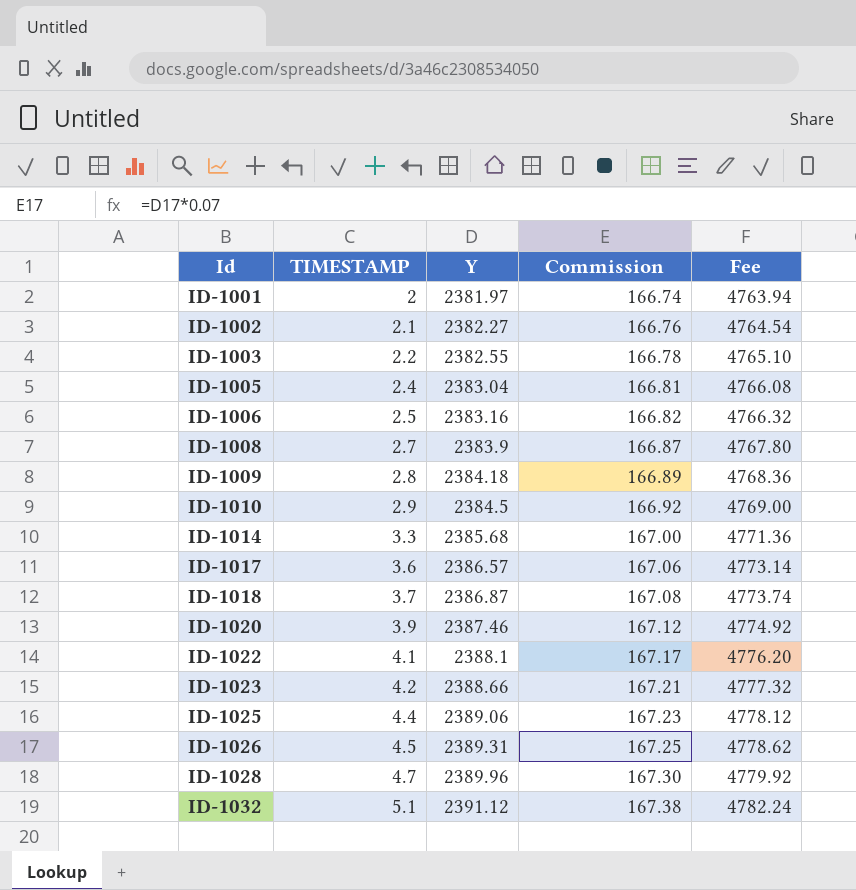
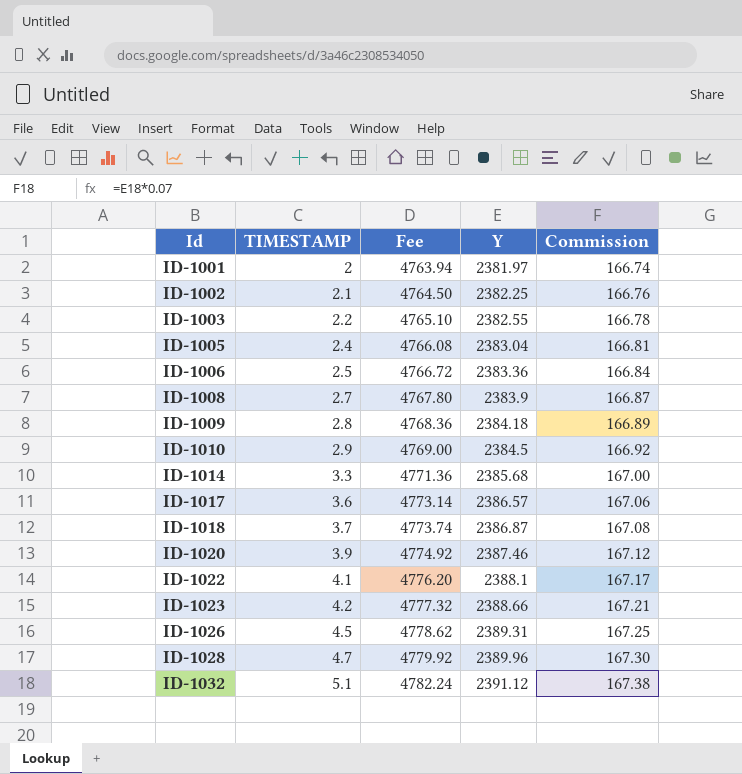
column Fee | position: 5 -> 3
row ID-1025: 4.4 | 2389.06 | 167.23 | 4778.12 -> none
ID-1002 | Fee: 4764.54 -> 4764.50
ID-1002 | Y: 2382.27 -> 2382.25
ID-1006 | Fee: 4766.32 -> 4766.72
ID-1006 | Y: 2383.16 -> 2383.36
ID-1006 | Commission: 166.82 -> 166.84

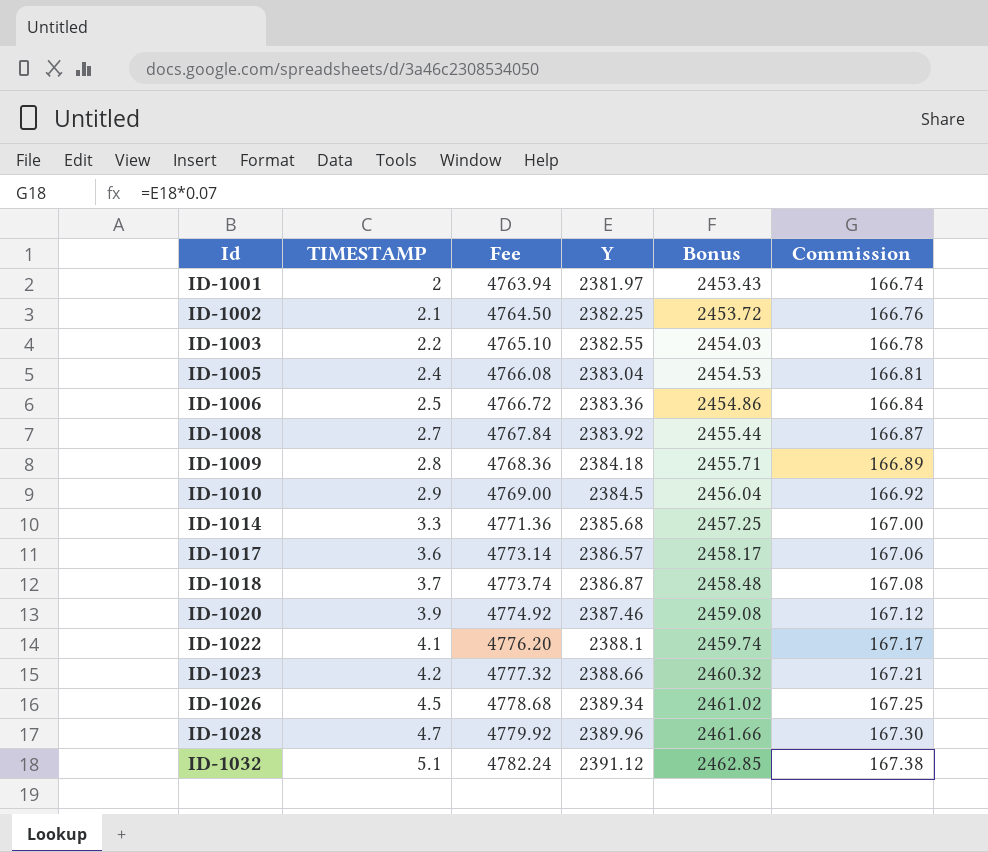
column Bonus | formula: none -> [Y] * 1.03
ID-1008 | Fee: 4767.80 -> 4767.84
ID-1008 | Y: 2383.9 -> 2383.92
ID-1026 | Fee: 4778.62 -> 4778.68
ID-1026 | Y: 2389.31 -> 2389.34

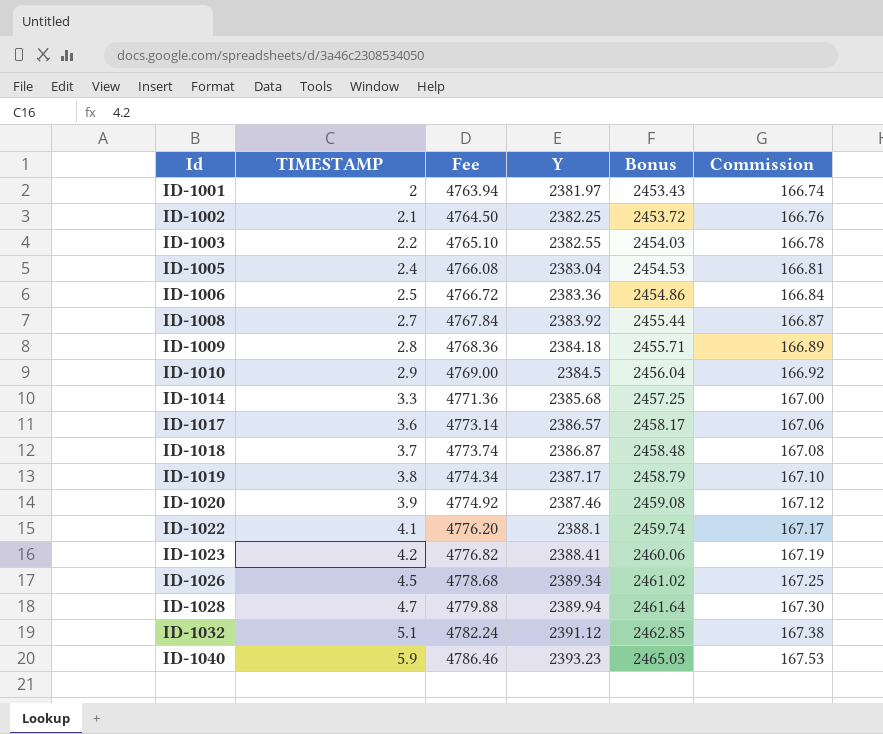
row ID-1019: none -> 3.8 | 4774.34 | 2387.17 | 2458.79 | 167.10
ID-1023 | Fee: 4777.32 -> 4776.82
ID-1023 | Y: 2388.66 -> 2388.41
ID-1023 | Bonus: 2460.32 -> 2460.06
ID-1023 | Commission: 167.21 -> 167.19
ID-1028 | Fee: 4779.92 -> 4779.88
ID-1028 | Y: 2389.96 -> 2389.94
ID-1028 | Bonus: 2461.66 -> 2461.64
row ID-1040: none -> 5.9 | 4786.46 | 2393.23 | 2465.03 | 167.53

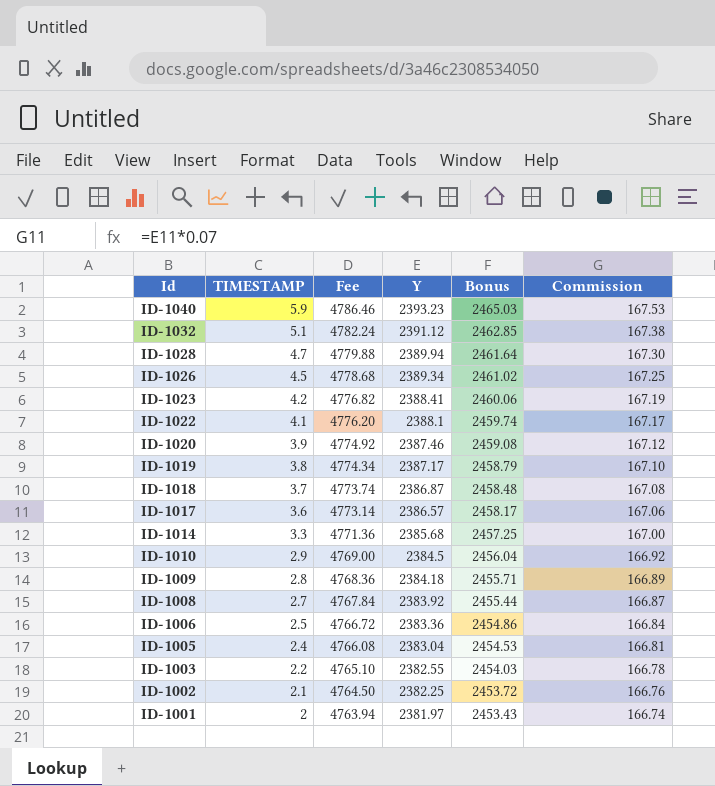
row order: Id ascending -> Id descending

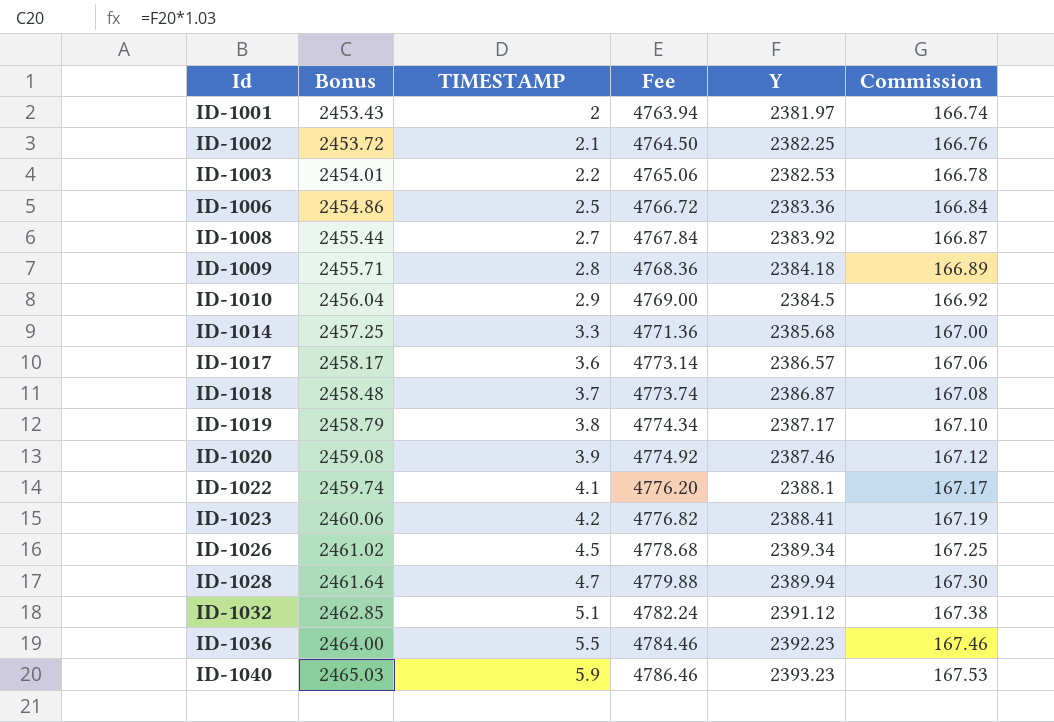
row order: Id descending -> Id ascending
column Bonus | position: 5 -> 2
row ID-1005: 2.4 | 4766.08 | 2383.04 | 2454.53 | 166.81 -> none
ID-1003 | Bonus: 2454.03 -> 2454.01
ID-1003 | Fee: 4765.10 -> 4765.06
ID-1003 | Y: 2382.55 -> 2382.53
row ID-1036: none -> 2464.00 | 5.5 | 4784.46 | 2392.23 | 167.46

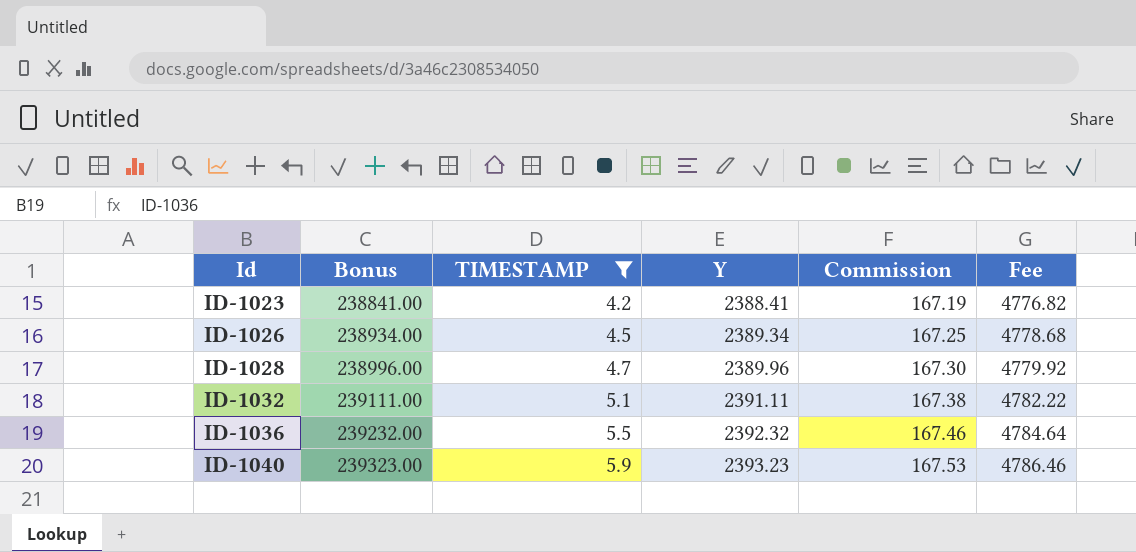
filter: none -> TIMESTAMP >= 4.2
column Bonus | formula: [Y] * 1.03 -> [Y] * 100
column Fee | position: 4 -> 6
ID-1028 | Y: 2389.94 -> 2389.96
ID-1028 | Fee: 4779.88 -> 4779.92
ID-1032 | Y: 2391.12 -> 2391.11
ID-1032 | Fee: 4782.24 -> 4782.22
ID-1036 | Y: 2392.23 -> 2392.32
ID-1036 | Fee: 4784.46 -> 4784.64

